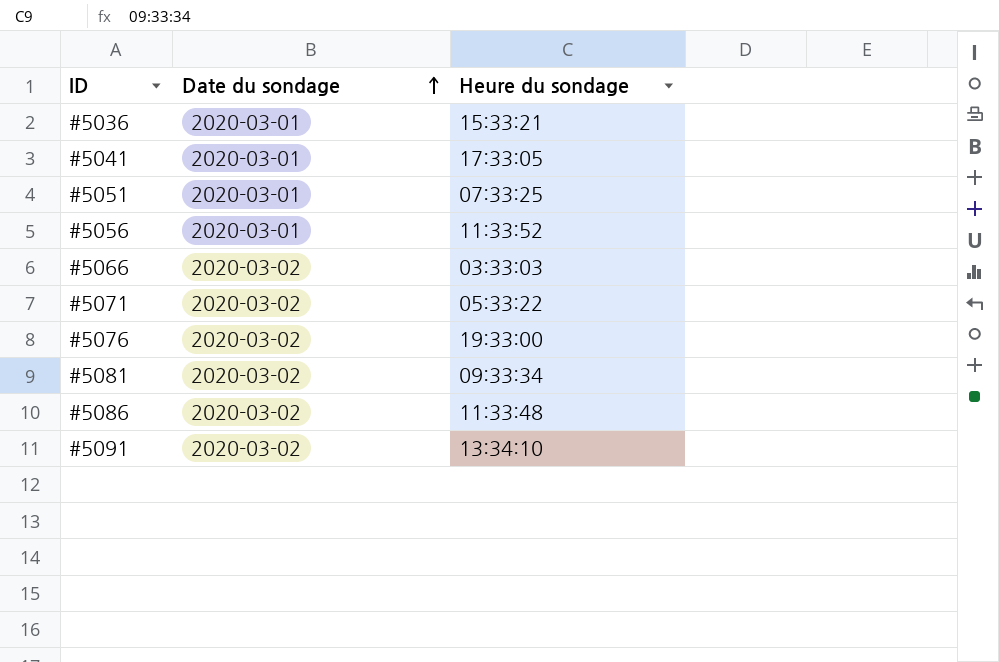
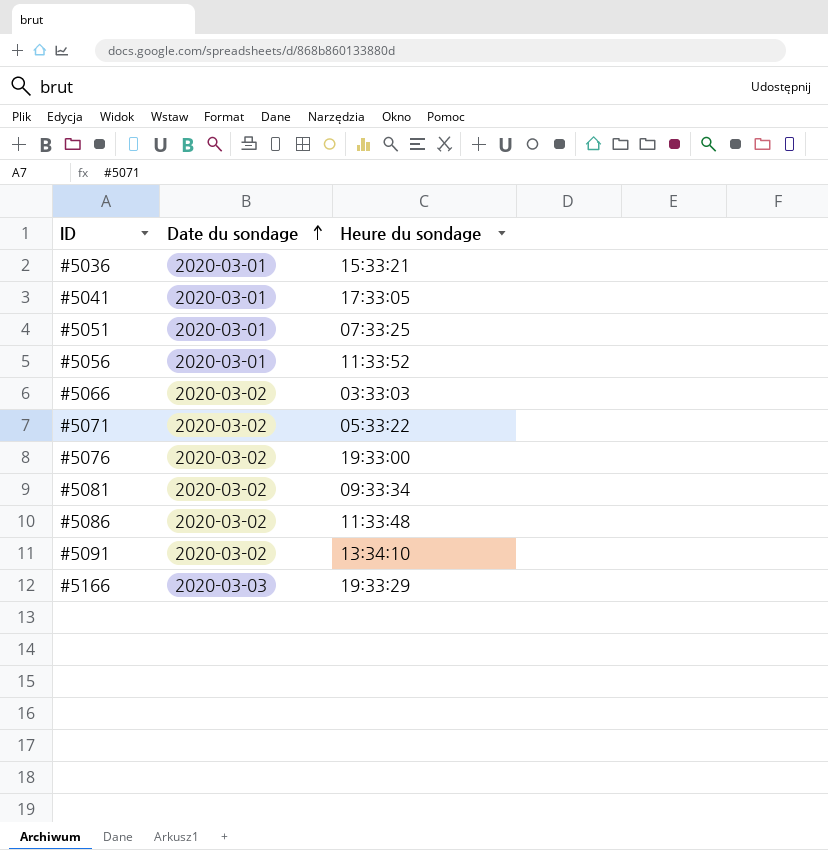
row #5166: none -> 2020-03-03 | 19:33:29

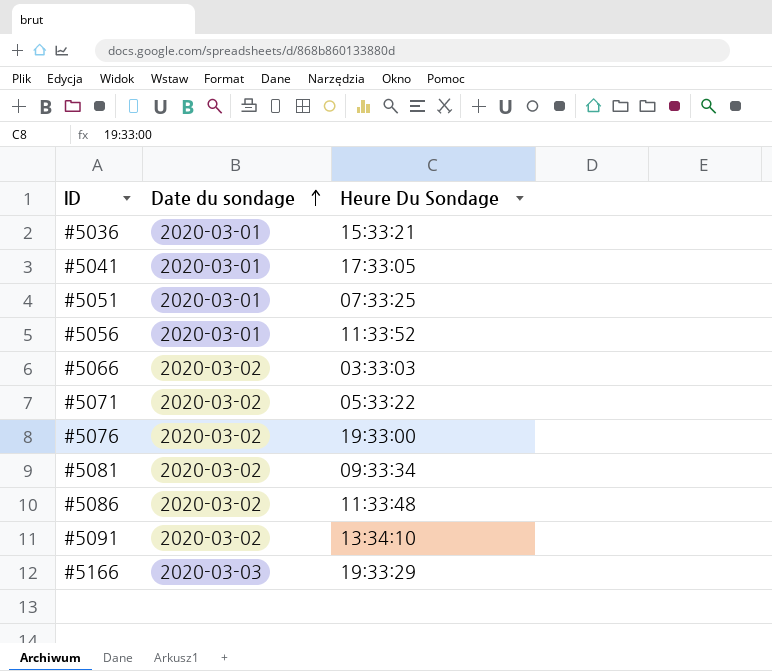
column name: Heure du sondage -> Heure Du Sondage

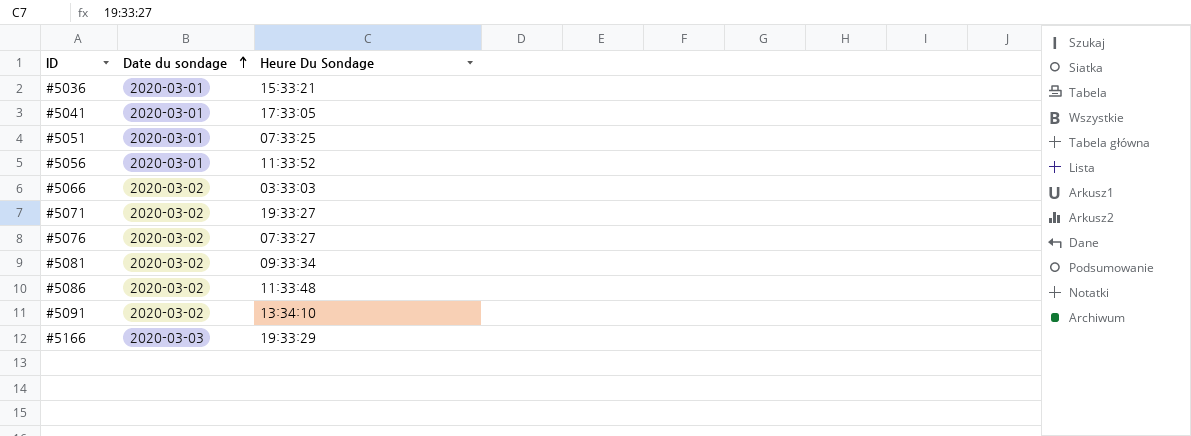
#5071 | Heure Du Sondage: 05:33:22 -> 19:33:27
#5076 | Heure Du Sondage: 19:33:00 -> 07:33:27

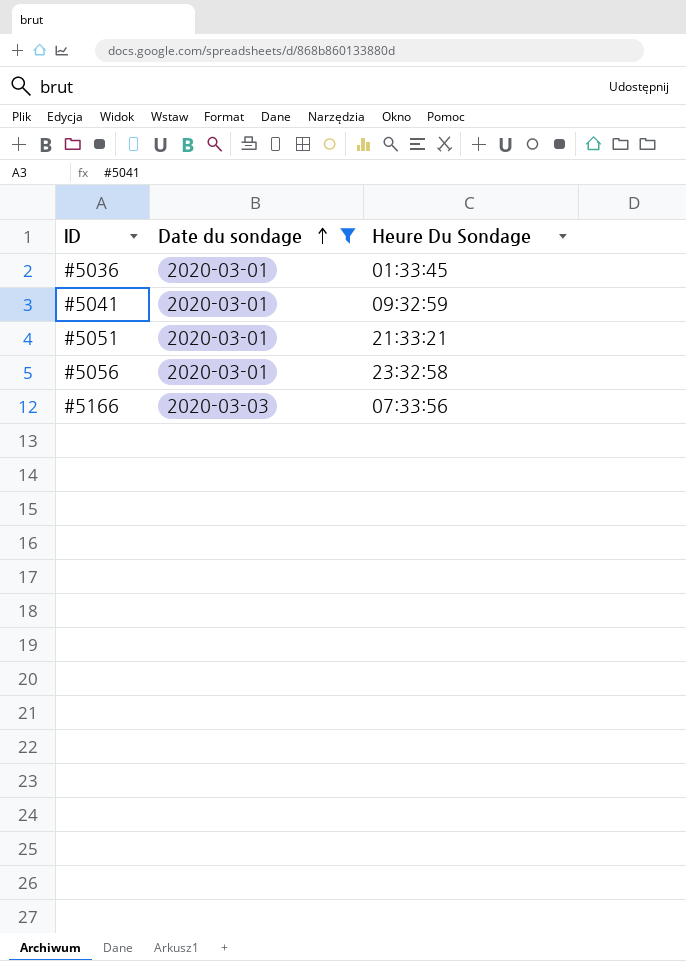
filter: none -> Date du sondage != 2020-03-02
#5036 | Heure Du Sondage: 15:33:21 -> 01:33:45
#5041 | Heure Du Sondage: 17:33:05 -> 09:32:59
#5051 | Heure Du Sondage: 07:33:25 -> 21:33:21
#5056 | Heure Du Sondage: 11:33:52 -> 23:32:58
#5166 | Heure Du Sondage: 19:33:29 -> 07:33:56

